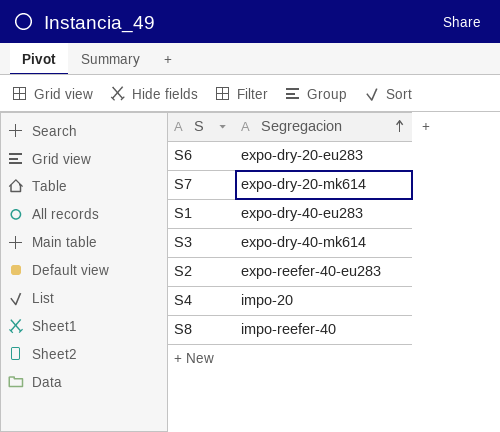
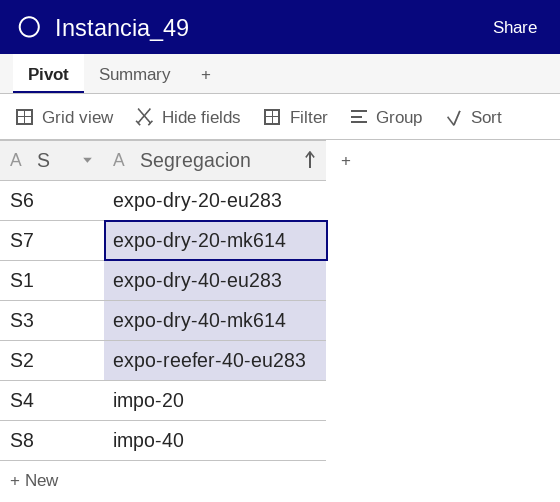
S8 | Segregacion: impo-reefer-40 -> impo-40

